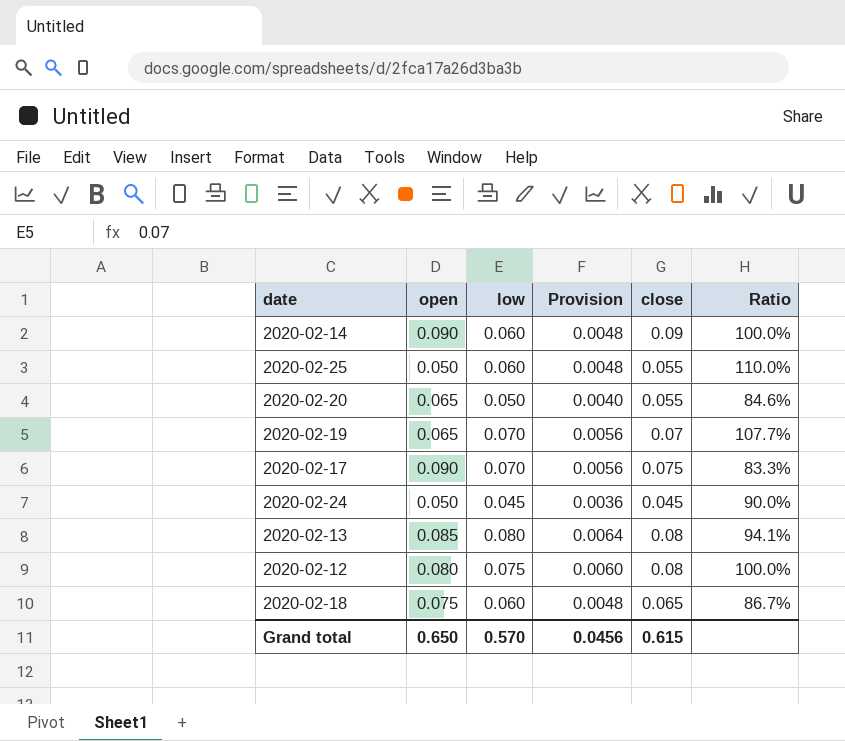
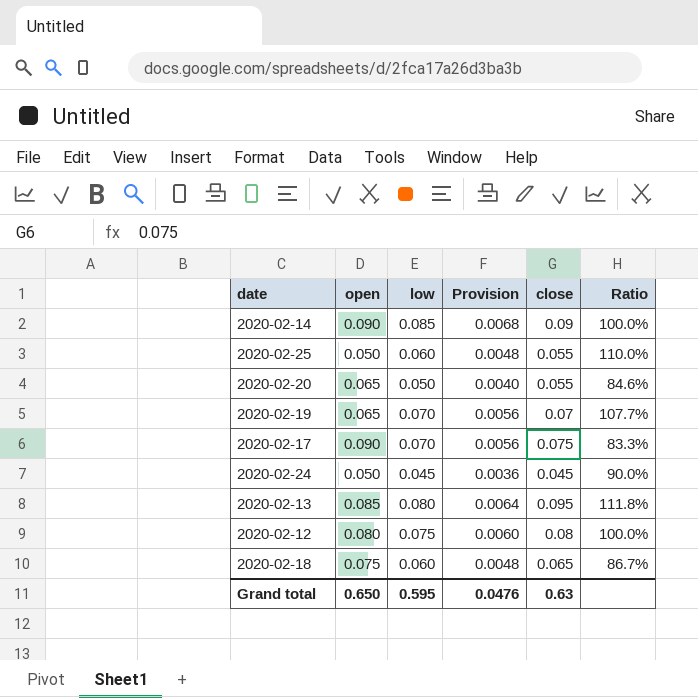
2020-02-14 | low: 0.060 -> 0.085
2020-02-14 | Provision: 0.0048 -> 0.0068
2020-02-13 | close: 0.08 -> 0.095
2020-02-13 | Ratio: 94.1% -> 111.8%
Grand total | low: 0.570 -> 0.595
Grand total | Provision: 0.0456 -> 0.0476
Grand total | close: 0.615 -> 0.63

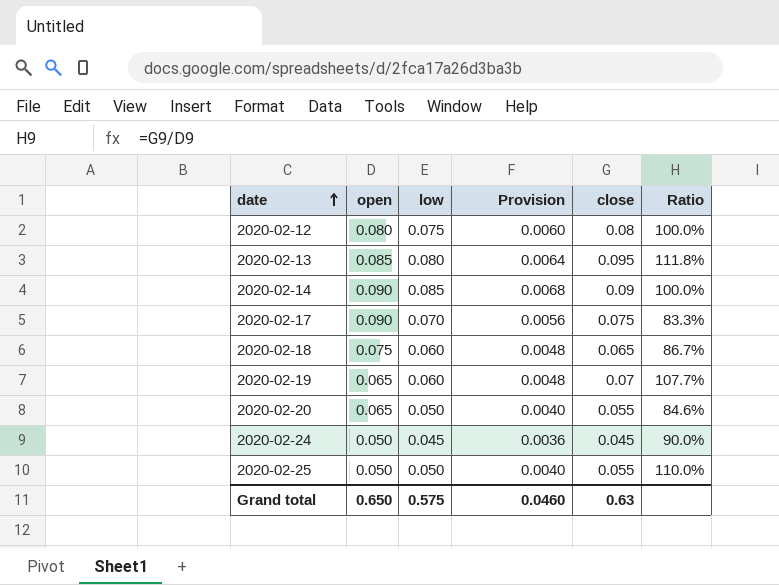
row order: none -> date ascending
2020-02-19 | low: 0.070 -> 0.060
2020-02-19 | Provision: 0.0056 -> 0.0048
2020-02-25 | low: 0.060 -> 0.050
2020-02-25 | Provision: 0.0048 -> 0.0040
Grand total | low: 0.595 -> 0.575
Grand total | Provision: 0.0476 -> 0.0460

